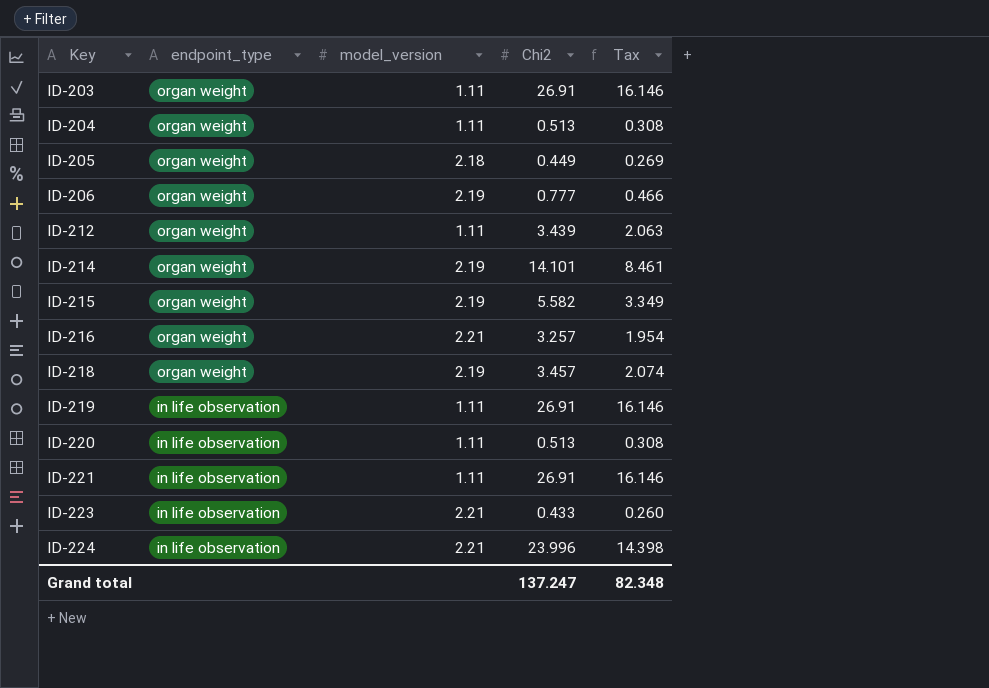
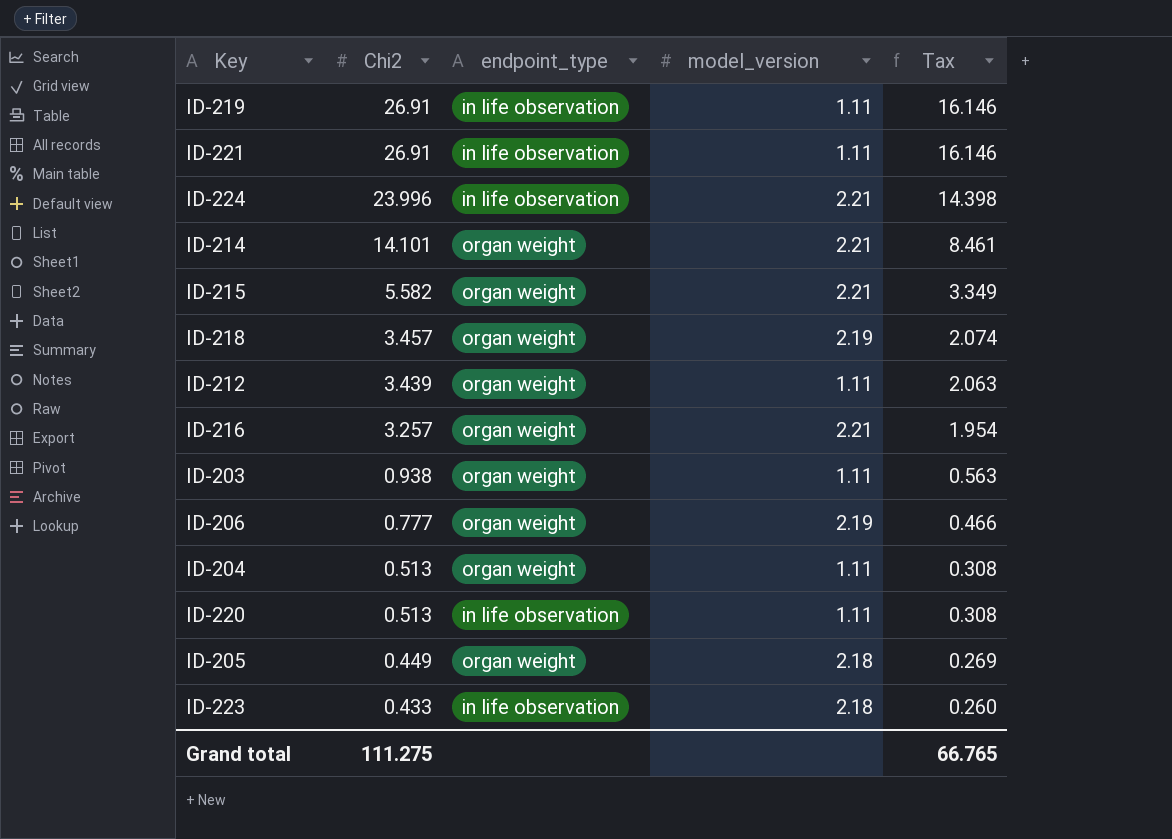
row order: Key ascending -> Chi2 descending
column Chi2 | position: 4 -> 2
ID-214 | model_version: 2.19 -> 2.21
ID-215 | model_version: 2.19 -> 2.21
ID-203 | Chi2: 26.91 -> 0.938
ID-203 | Tax: 16.146 -> 0.563
ID-223 | model_version: 2.21 -> 2.18
Grand total | Chi2: 137.247 -> 111.275
Grand total | Tax: 82.348 -> 66.765

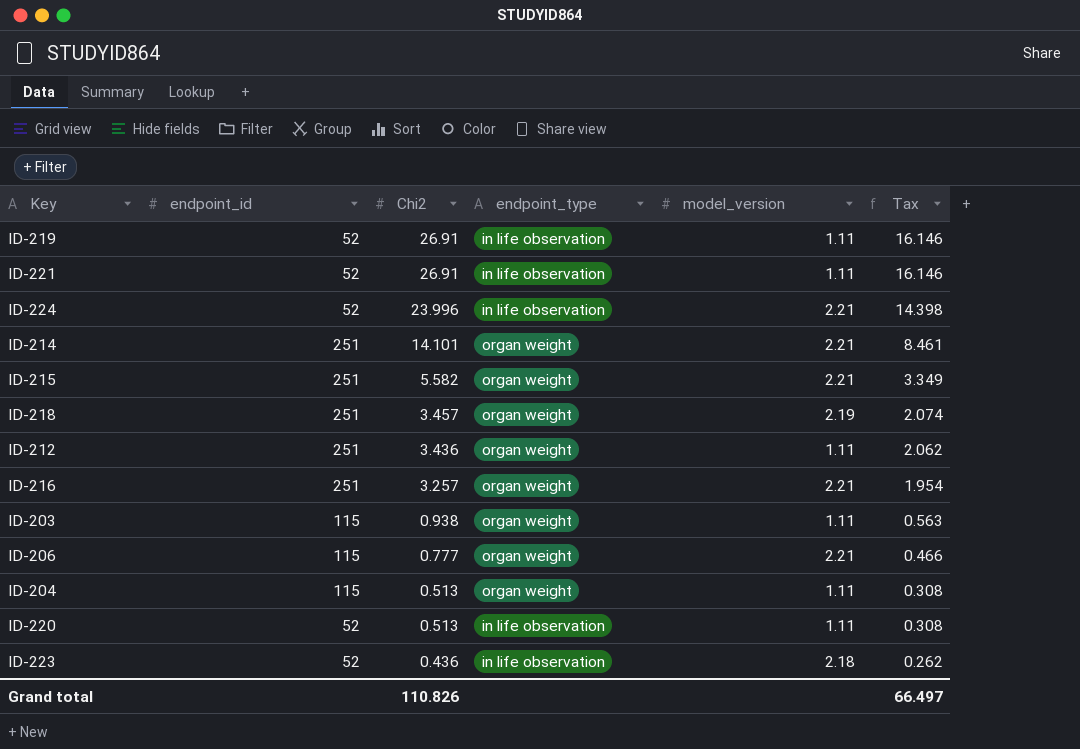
column endpoint_id | position: none -> 2
row ID-205: 0.449 | organ weight | 2.18 | 0.269 -> none
ID-212 | Chi2: 3.439 -> 3.436
ID-212 | Tax: 2.063 -> 2.062
ID-206 | model_version: 2.19 -> 2.21
ID-223 | Chi2: 0.433 -> 0.436
ID-223 | Tax: 0.260 -> 0.262
Grand total | Chi2: 111.275 -> 110.826
Grand total | Tax: 66.765 -> 66.497

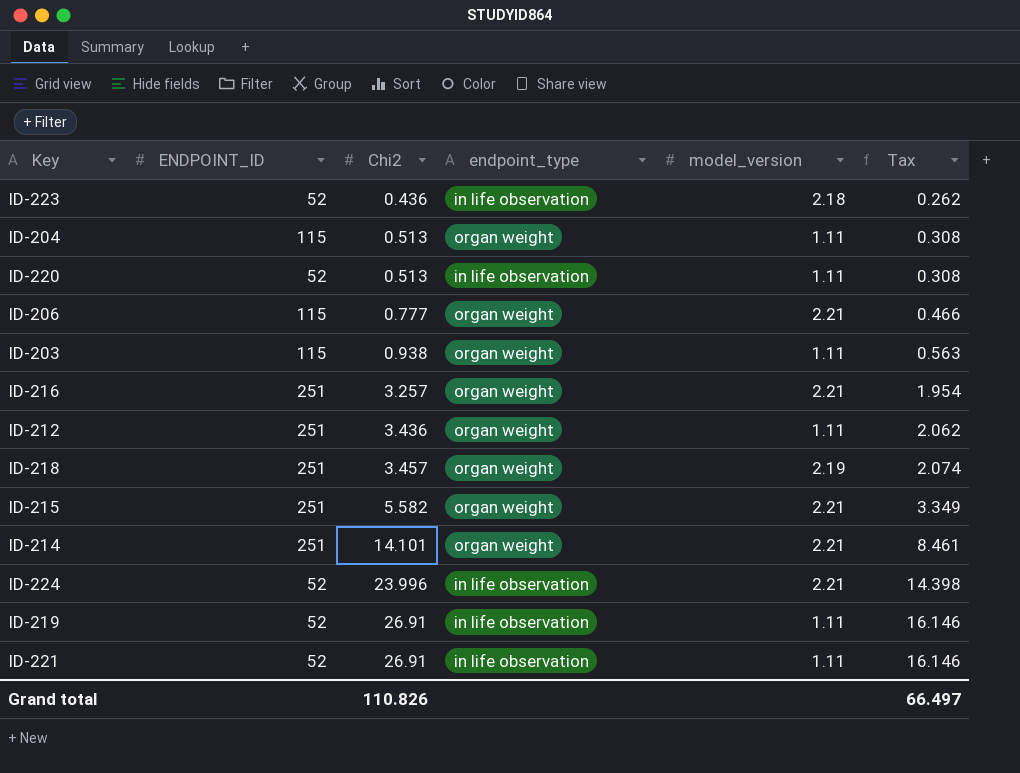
row order: Chi2 descending -> Chi2 ascending
column name: endpoint_id -> ENDPOINT_ID

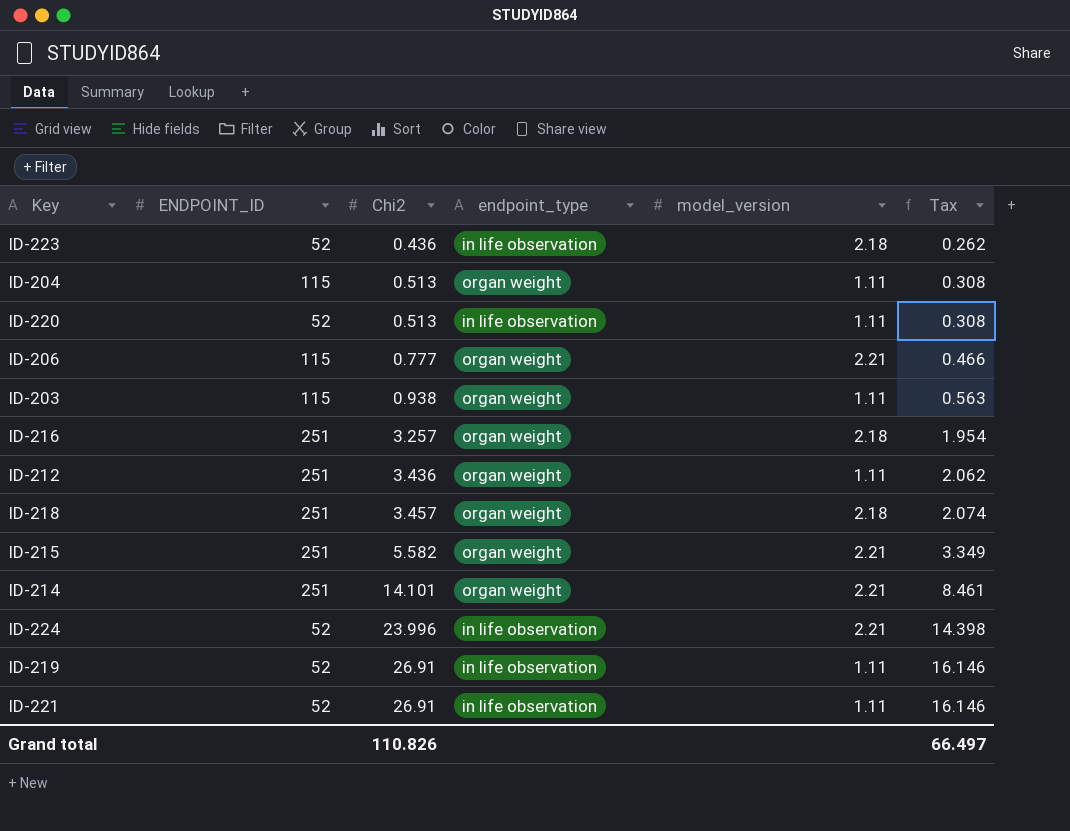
ID-216 | model_version: 2.21 -> 2.18
ID-218 | model_version: 2.19 -> 2.18

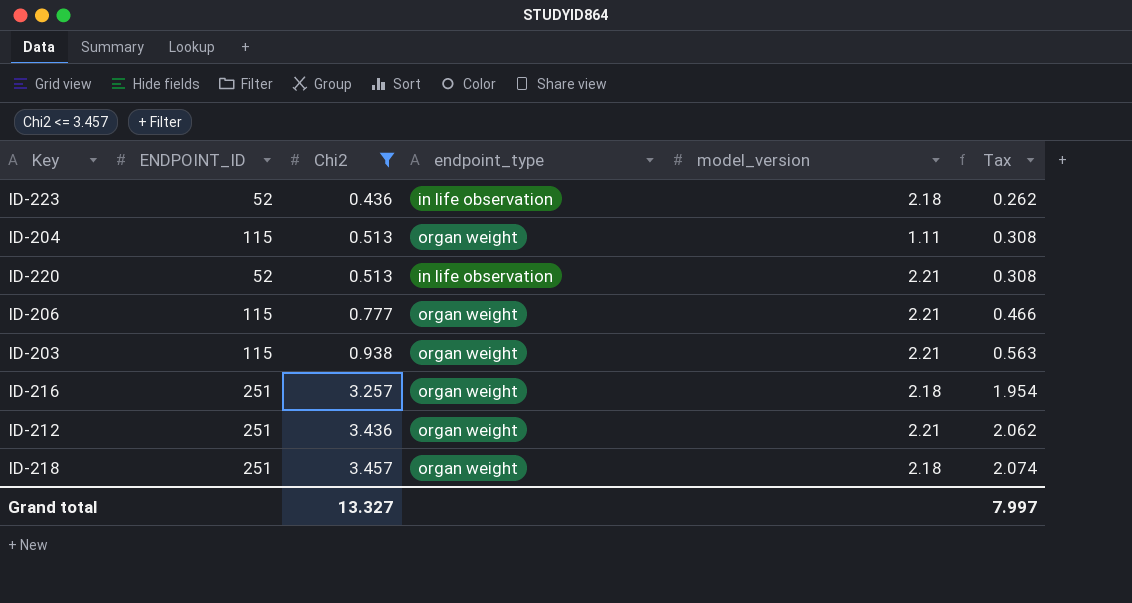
filter: none -> Chi2 <= 3.457
ID-220 | model_version: 1.11 -> 2.21
ID-203 | model_version: 1.11 -> 2.21
ID-212 | model_version: 1.11 -> 2.21
Grand total | Chi2: 110.826 -> 13.327
Grand total | Tax: 66.497 -> 7.997

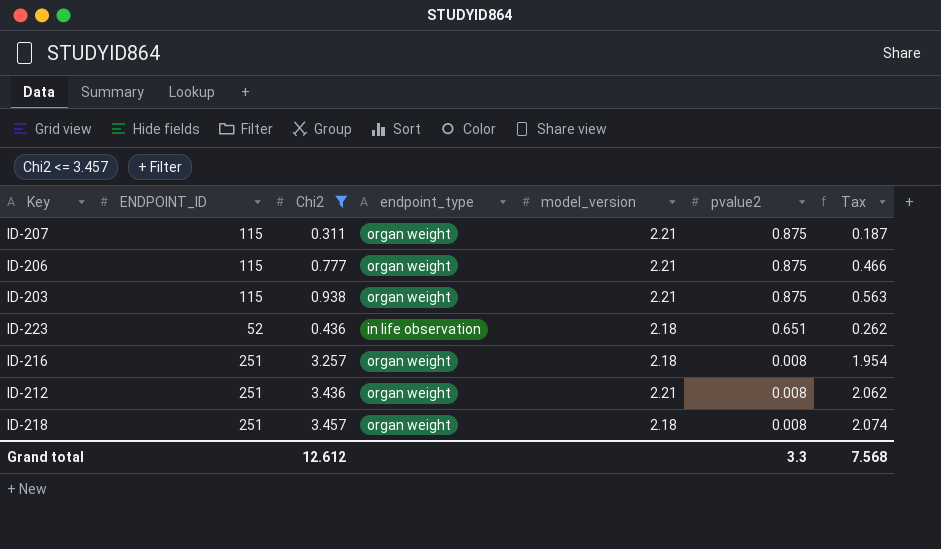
row order: Chi2 ascending -> pvalue2 descending
column pvalue2 | position: none -> 6
row ID-204: 115 | 0.513 | organ weight | 1.11 | 0.308 -> none
row ID-220: 52 | 0.513 | in life observation | 2.21 | 0.308 -> none
row ID-207: none -> 115 | 0.311 | organ weight | 2.21 | 0.875 | 0.187
Grand total | Chi2: 13.327 -> 12.612
Grand total | Tax: 7.997 -> 7.568

